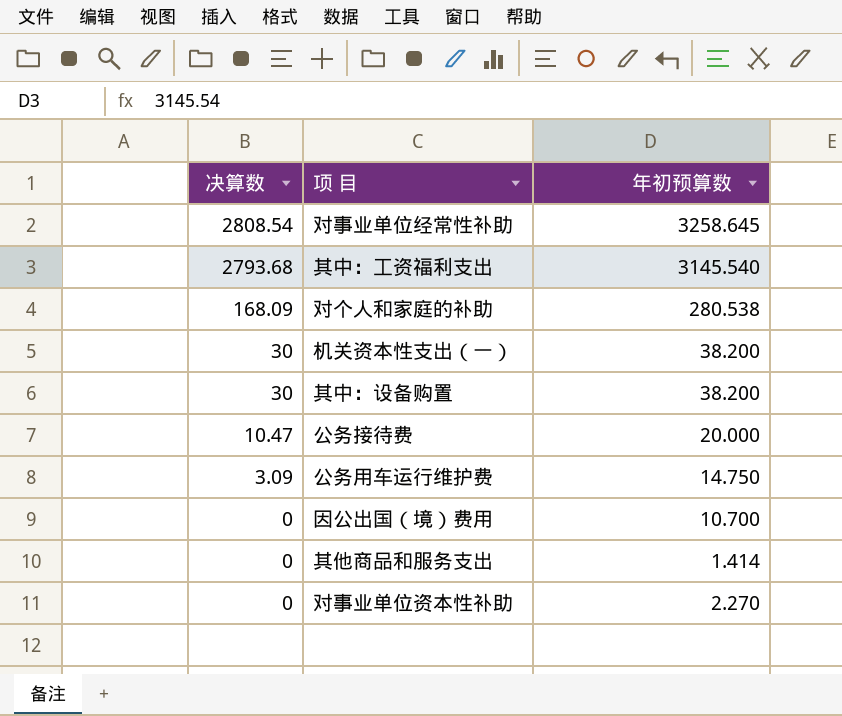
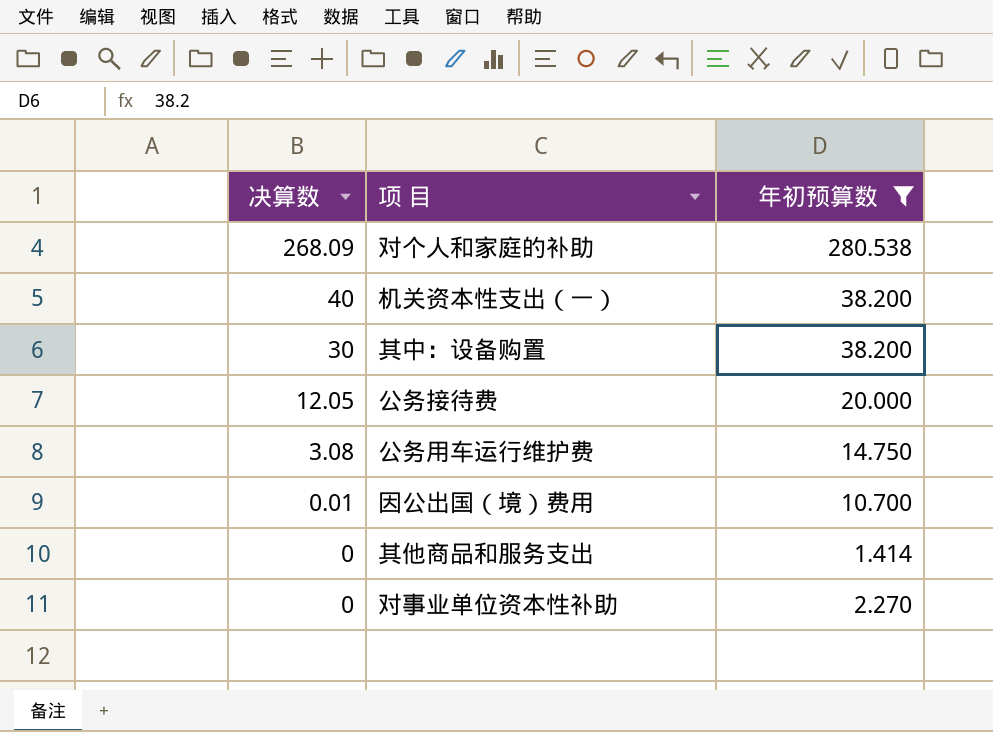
filter: none -> 年初预算数 <= 280.538
对个人和家庭的补助 | 决算数: 168.09 -> 268.09
机关资本性支出（一） | 决算数: 30 -> 40
公务接待费 | 决算数: 10.47 -> 12.05
公务用车运行维护费 | 决算数: 3.09 -> 3.08
因公出国（境）费用 | 决算数: 0 -> 0.01

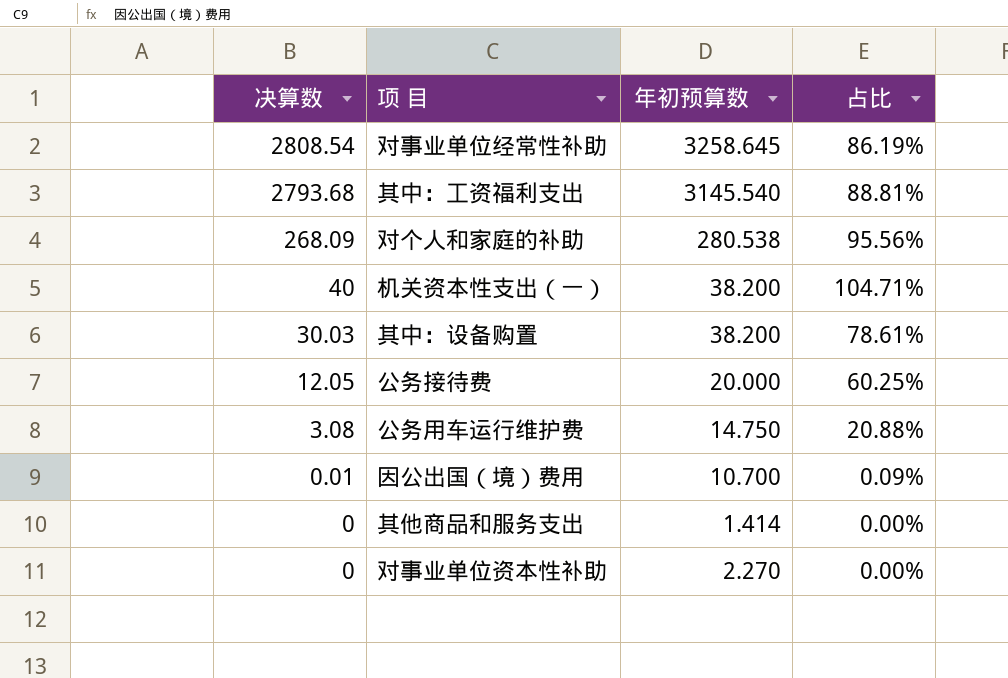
filter: 年初预算数 <= 280.538 -> none
column 占比 | formula: none -> [决算数] / [年初预算数]
其中：设备购置 | 决算数: 30 -> 30.03

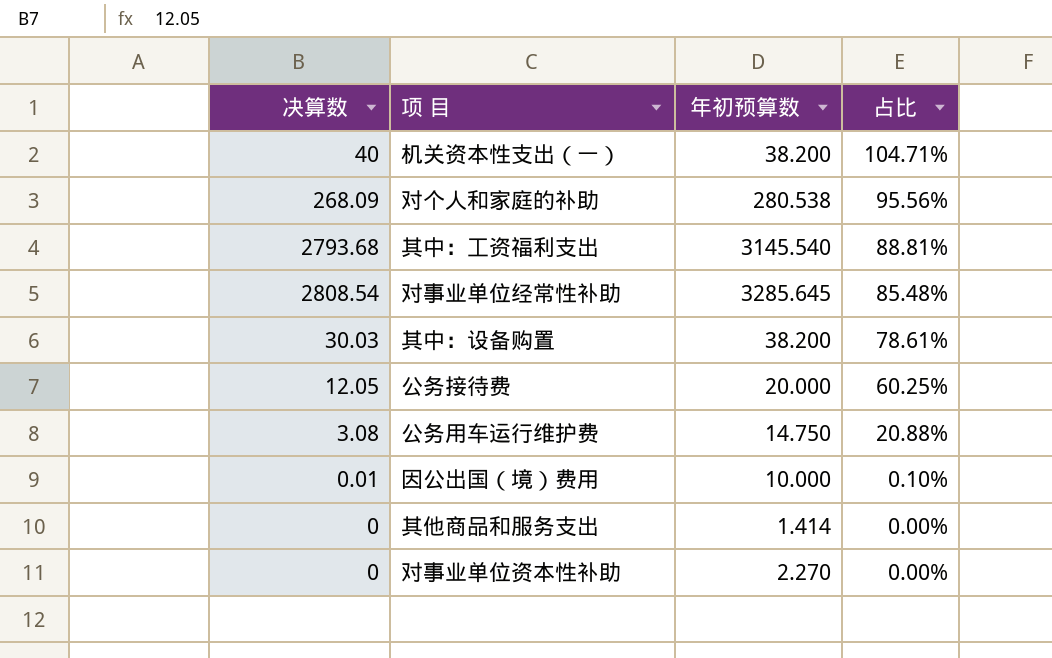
row order: 决算数 descending -> 占比 descending
对事业单位经常性补助 | 年初预算数: 3258.645 -> 3285.645
对事业单位经常性补助 | 占比: 86.19% -> 85.48%
因公出国（境）费用 | 年初预算数: 10.700 -> 10.000
因公出国（境）费用 | 占比: 0.09% -> 0.10%

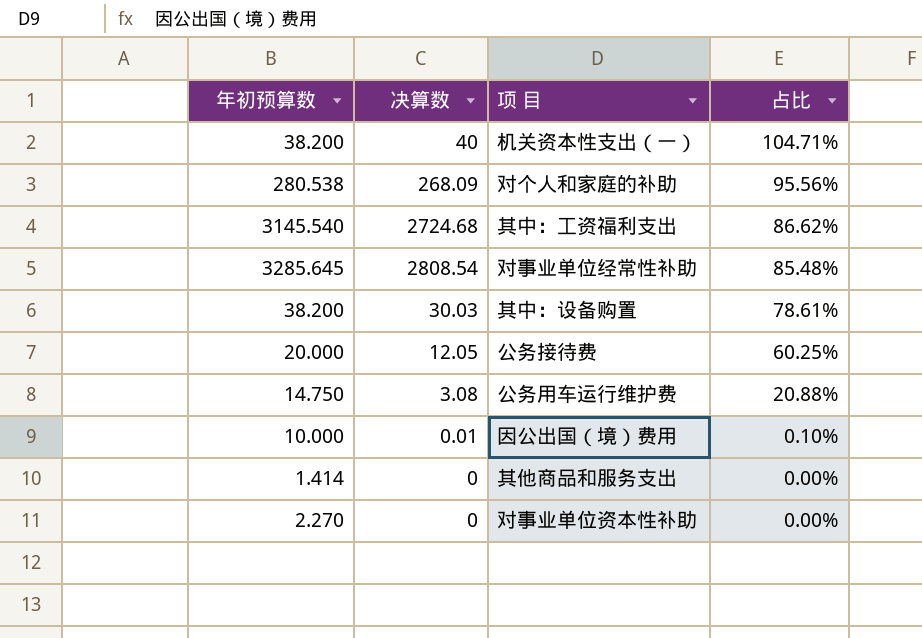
column 年初预算数 | position: 3 -> 1
其中：工资福利支出 | 决算数: 2793.68 -> 2724.68
其中：工资福利支出 | 占比: 88.81% -> 86.62%

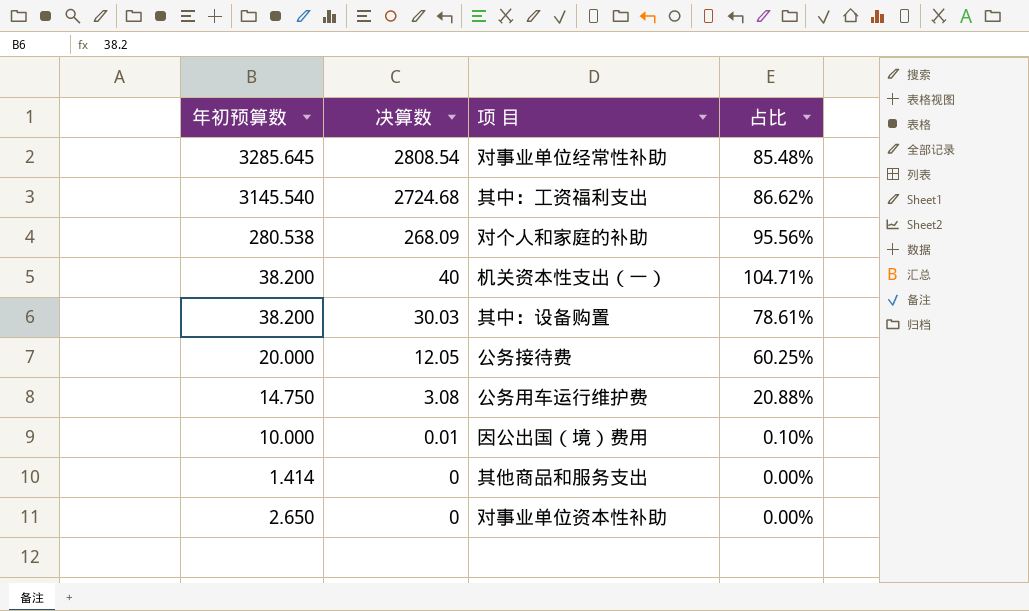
row order: 占比 descending -> 决算数 descending
对事业单位资本性补助 | 年初预算数: 2.270 -> 2.650

